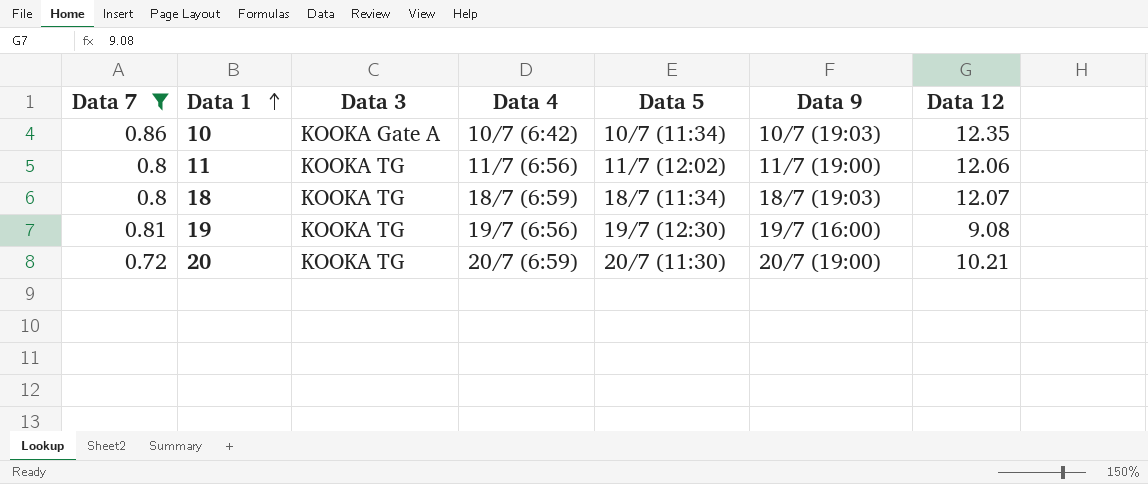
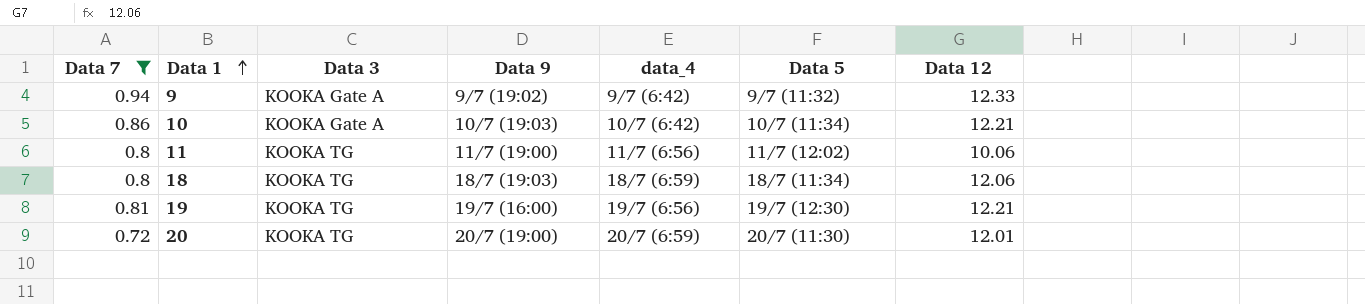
column Data 9 | position: 6 -> 4
column name: Data 4 -> data_4
row 9: none -> 0.94 | KOOKA Gate A | 9/7 (19:02) | 9/7 (6:42) | 9/7 (11:32) | 12.33
10 | Data 12: 12.35 -> 12.21
11 | Data 12: 12.06 -> 10.06
18 | Data 12: 12.07 -> 12.06
19 | Data 12: 9.08 -> 12.21
20 | Data 12: 10.21 -> 12.01

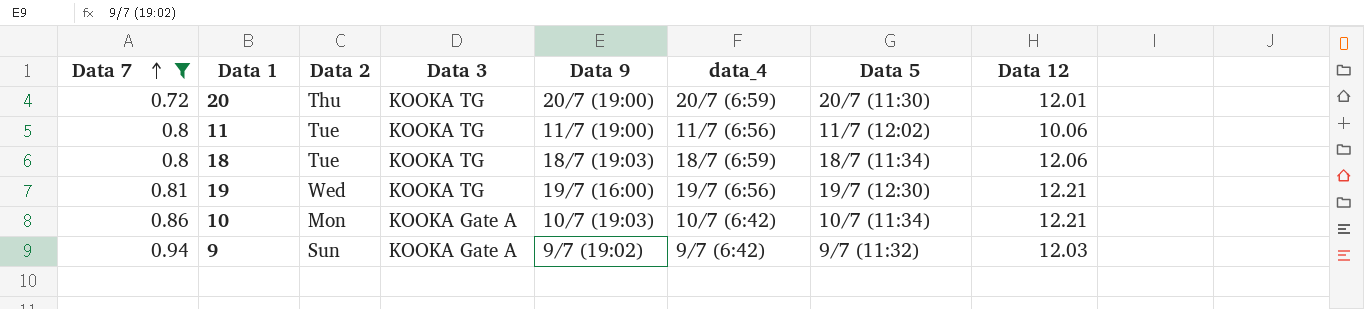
row order: Data 1 ascending -> Data 7 ascending
column Data 2 | position: none -> 3
9 | Data 12: 12.33 -> 12.03

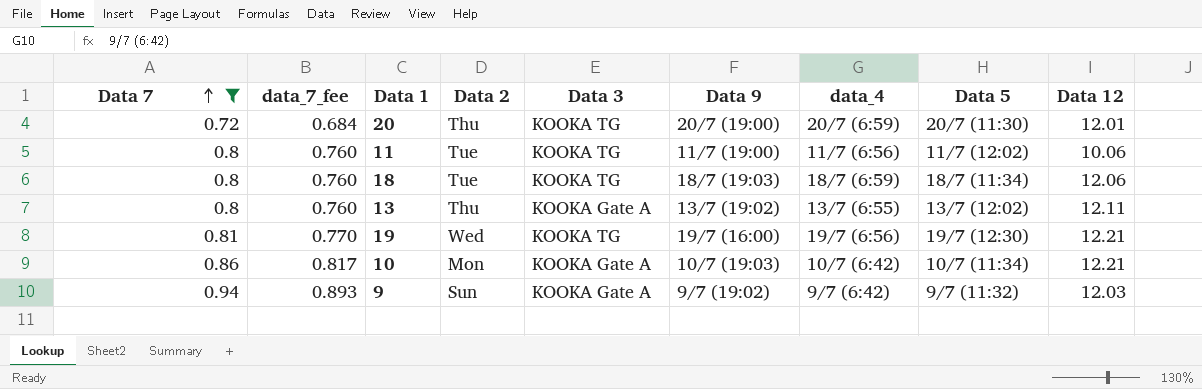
column data_7_fee | formula: none -> [Data 7] * 0.95
row 13: none -> 0.8 | 0.760 | Thu | KOOKA Gate A | 13/7 (19:02) | 13/7 (6:55) | 13/7 (12:02) | 12.11

